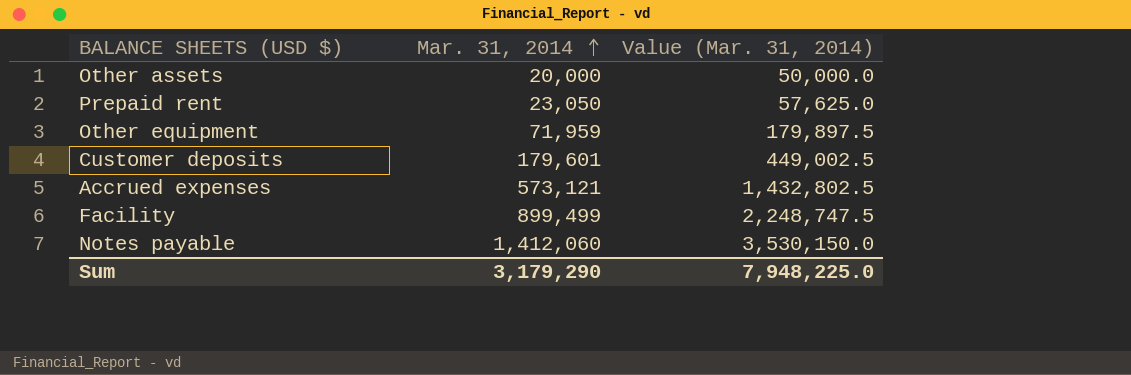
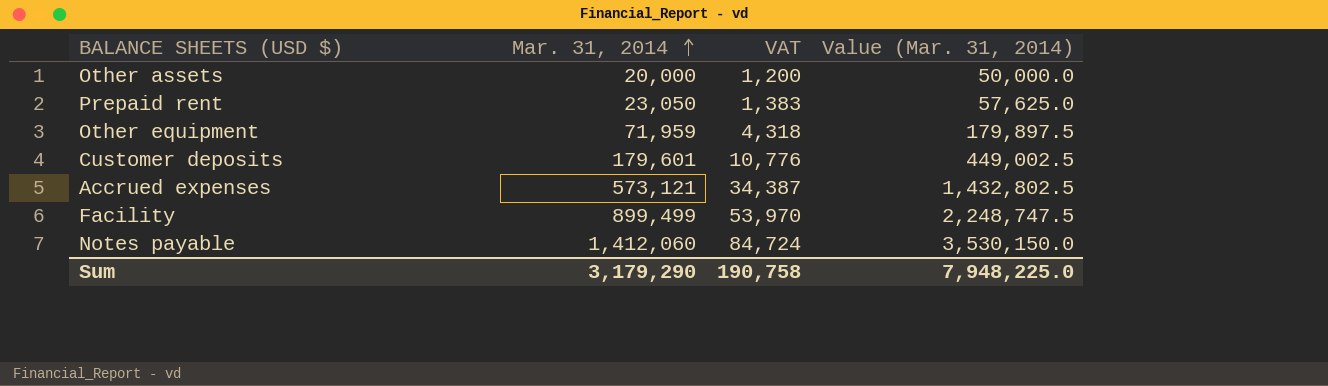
column VAT | formula: none -> [Mar. 31, 2014] * 0.06

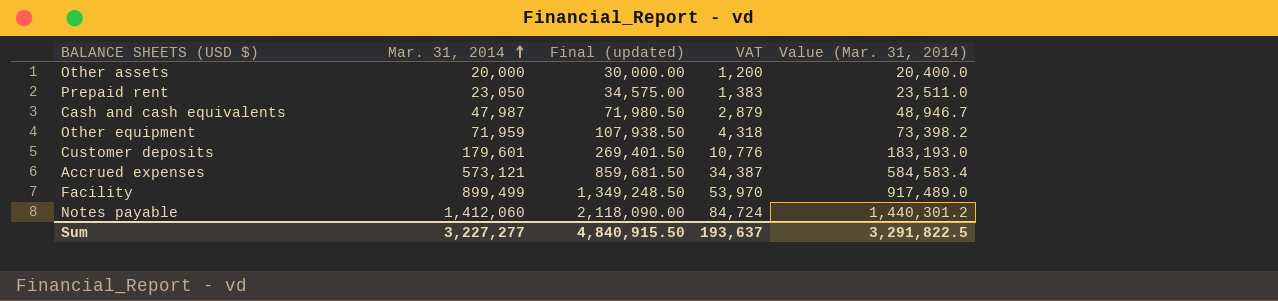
column Final (updated) | formula: none -> [Mar. 31, 2014] * 1.5
column Value (Mar. 31, 2014) | formula: [Mar. 31, 2014] * 2.5 -> [Mar. 31, 2014] * 1.02
row Cash and cash equivalents: none -> 47,987 | 71,980.50 | 2,879 | 48,946.7
Sum | Mar. 31, 2014: 3,179,290 -> 3,227,277
Sum | VAT: 190,758 -> 193,637
Sum | Value (Mar. 31, 2014): 7,948,225.0 -> 3,291,822.5

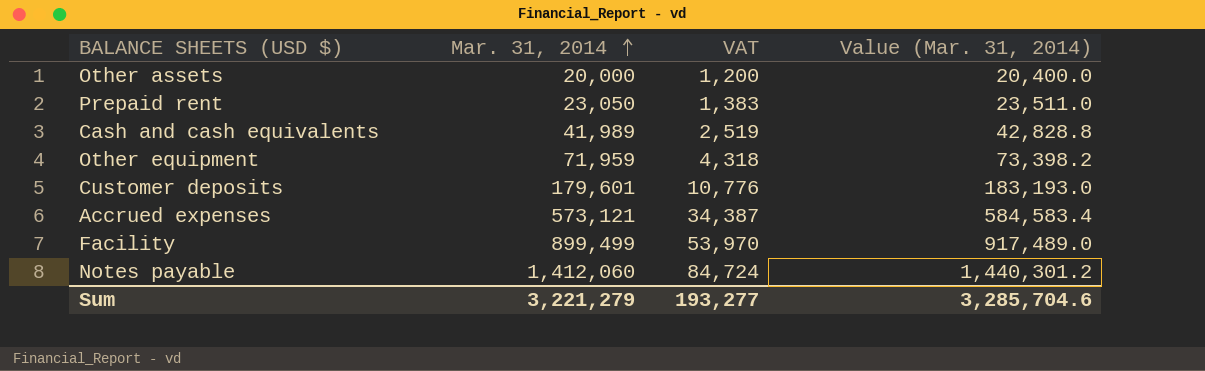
column Final (updated) | formula: [Mar. 31, 2014] * 1.5 -> none
Cash and cash equivalents | Mar. 31, 2014: 47,987 -> 41,989
Cash and cash equivalents | VAT: 2,879 -> 2,519
Cash and cash equivalents | Value (Mar. 31, 2014): 48,946.7 -> 42,828.8
Sum | Mar. 31, 2014: 3,227,277 -> 3,221,279
Sum | VAT: 193,637 -> 193,277
Sum | Value (Mar. 31, 2014): 3,291,822.5 -> 3,285,704.6

